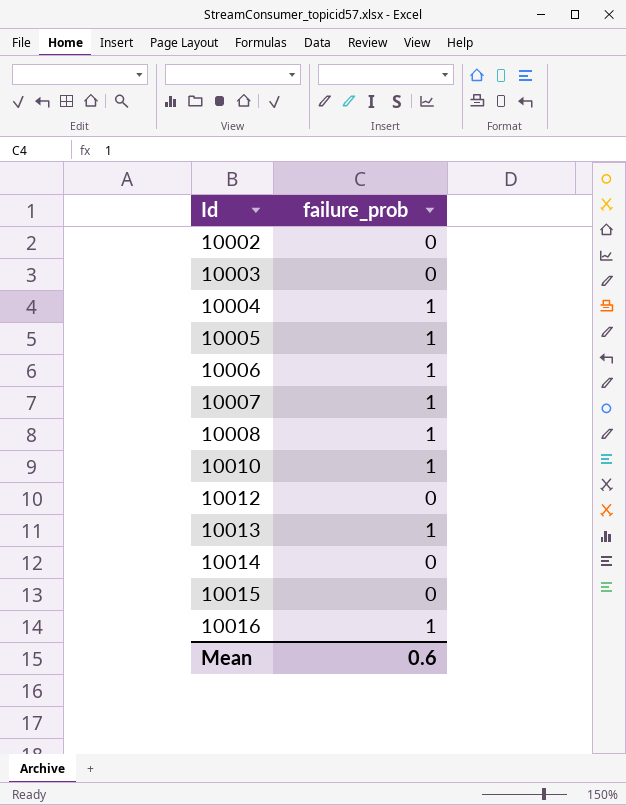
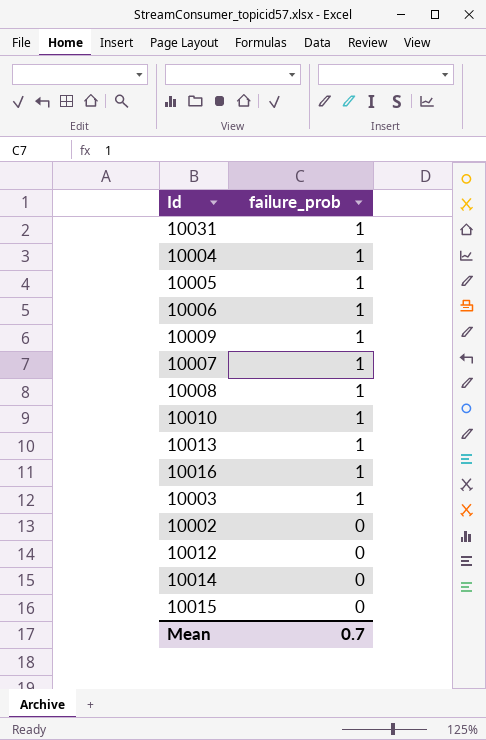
row order: Id ascending -> failure_prob descending
row 10031: none -> 1
row 10009: none -> 1
10003 | failure_prob: 0 -> 1
Mean | failure_prob: 0.6 -> 0.7

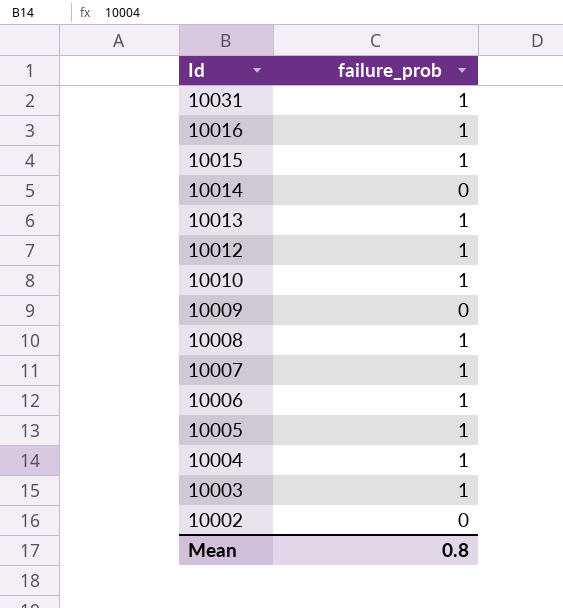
row order: failure_prob descending -> Id descending
10015 | failure_prob: 0 -> 1
10012 | failure_prob: 0 -> 1
10009 | failure_prob: 1 -> 0
Mean | failure_prob: 0.7 -> 0.8

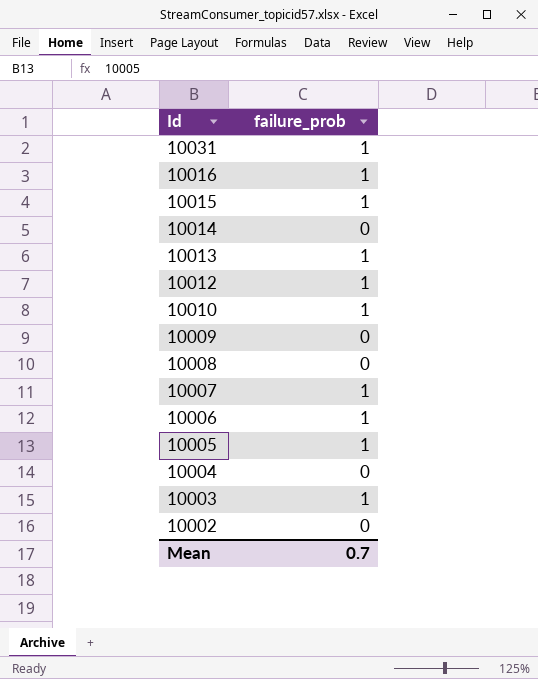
10008 | failure_prob: 1 -> 0
10004 | failure_prob: 1 -> 0
Mean | failure_prob: 0.8 -> 0.7

